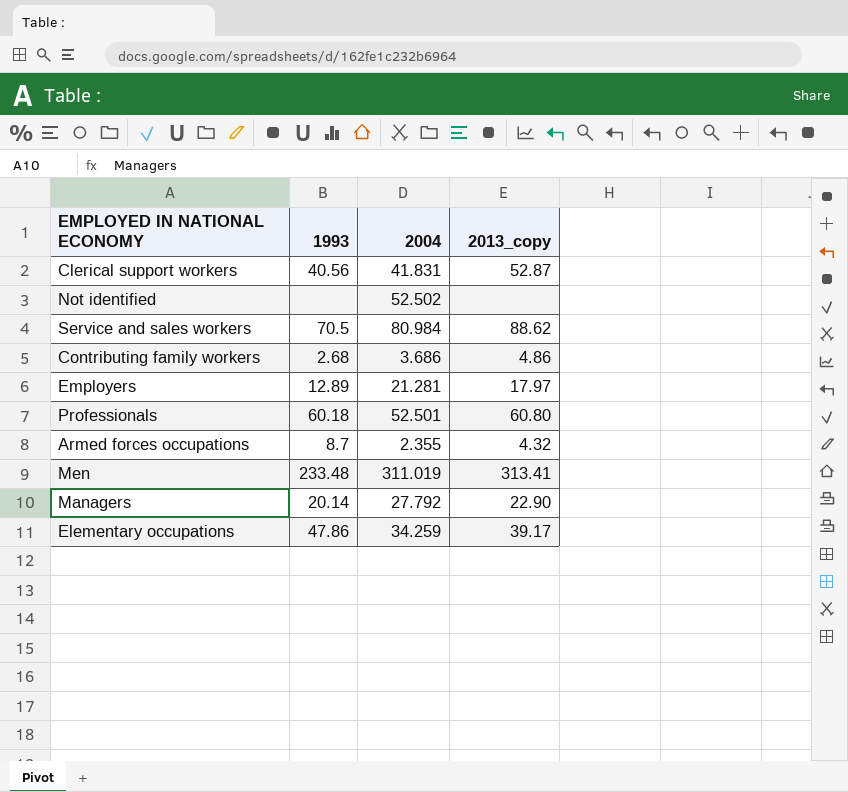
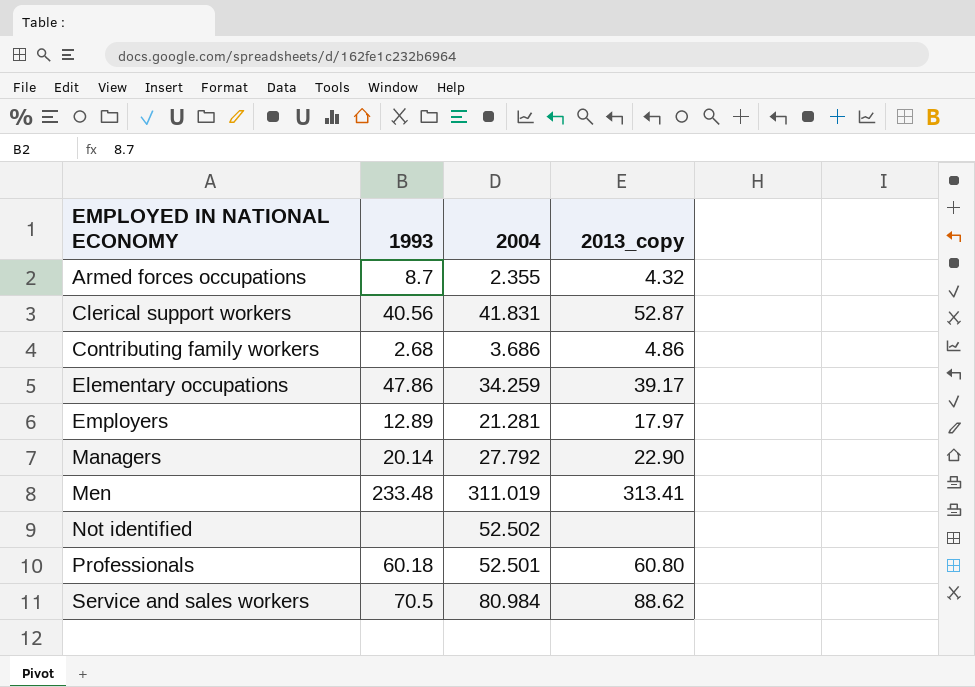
row order: none -> EMPLOYED IN NATIONAL ECONOMY ascending

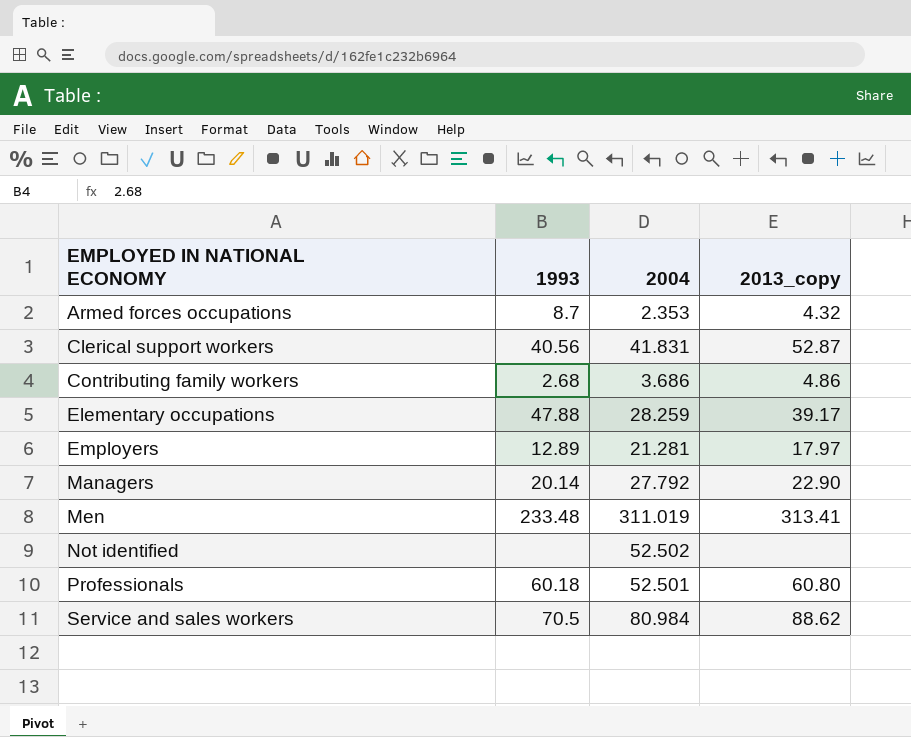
Armed forces occupations | 2004: 2.355 -> 2.353
Elementary occupations | 1993: 47.86 -> 47.88
Elementary occupations | 2004: 34.259 -> 28.259

